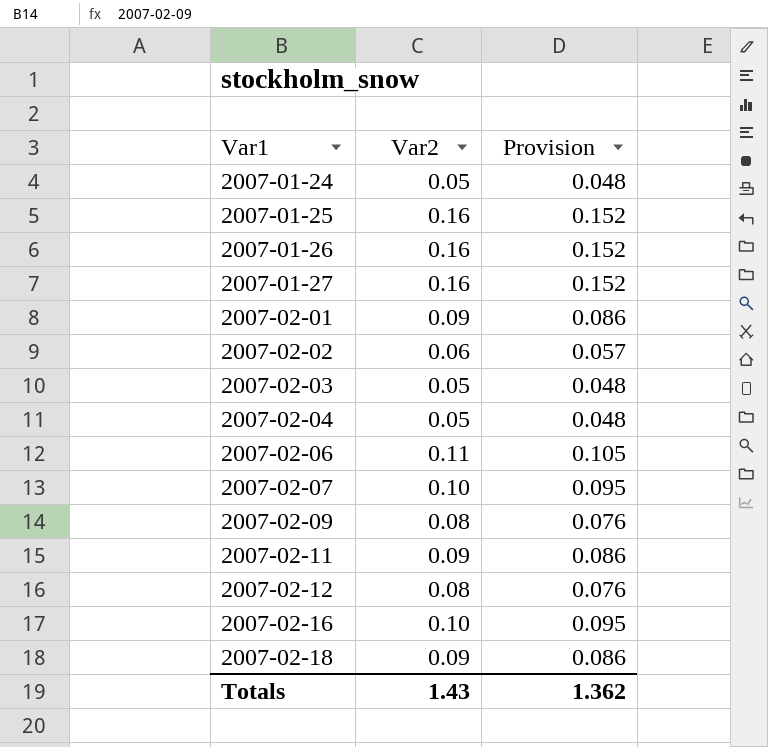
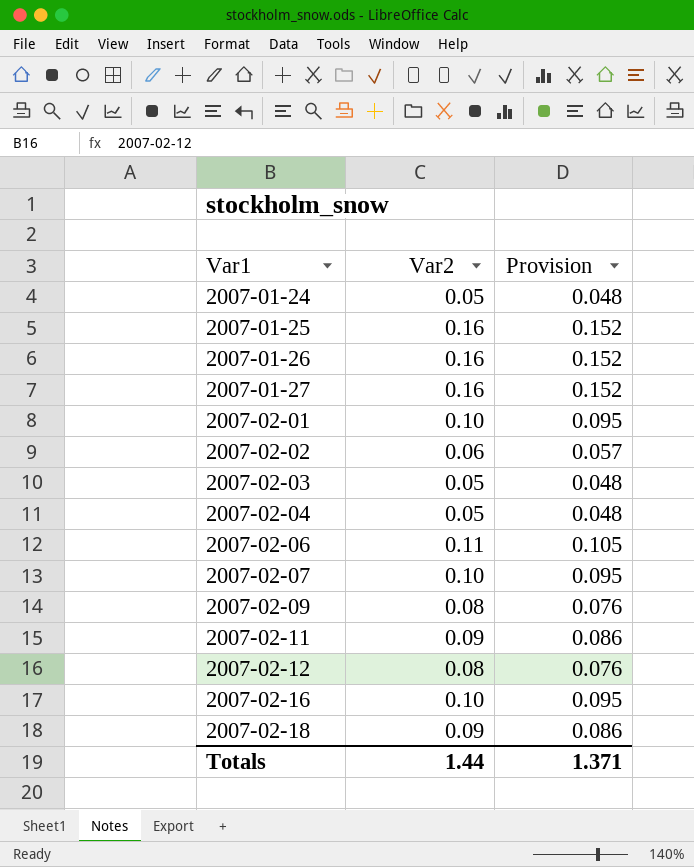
2007-02-01 | Var2: 0.09 -> 0.10
2007-02-01 | Provision: 0.086 -> 0.095
Totals | Var2: 1.43 -> 1.44
Totals | Provision: 1.362 -> 1.371

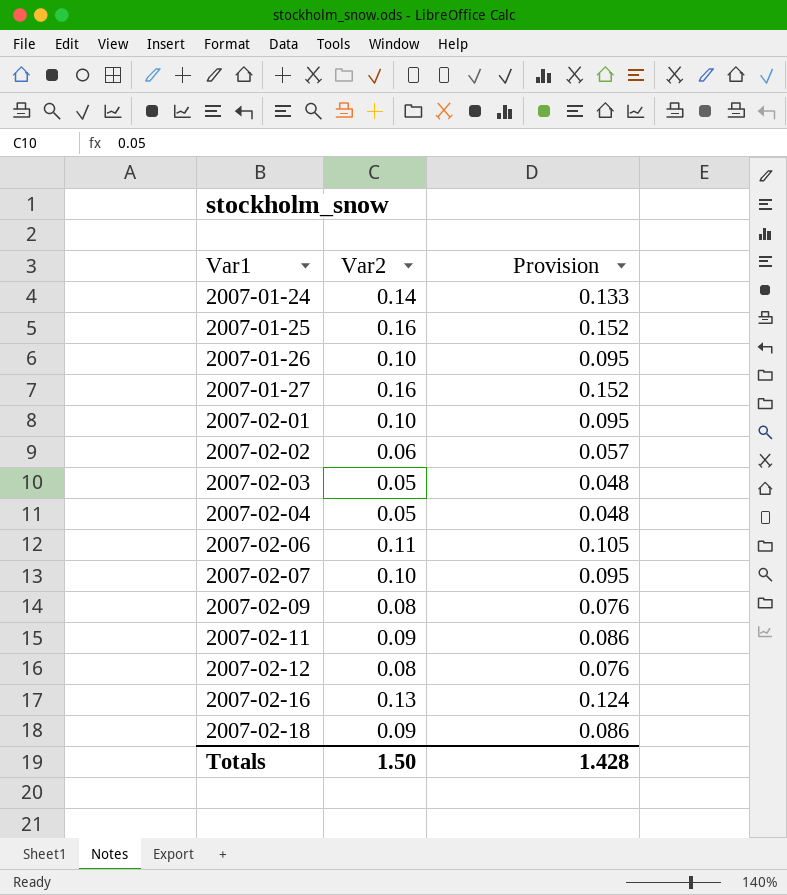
2007-01-24 | Var2: 0.05 -> 0.14
2007-01-24 | Provision: 0.048 -> 0.133
2007-01-26 | Var2: 0.16 -> 0.10
2007-01-26 | Provision: 0.152 -> 0.095
2007-02-16 | Var2: 0.10 -> 0.13
2007-02-16 | Provision: 0.095 -> 0.124
Totals | Var2: 1.44 -> 1.50
Totals | Provision: 1.371 -> 1.428

